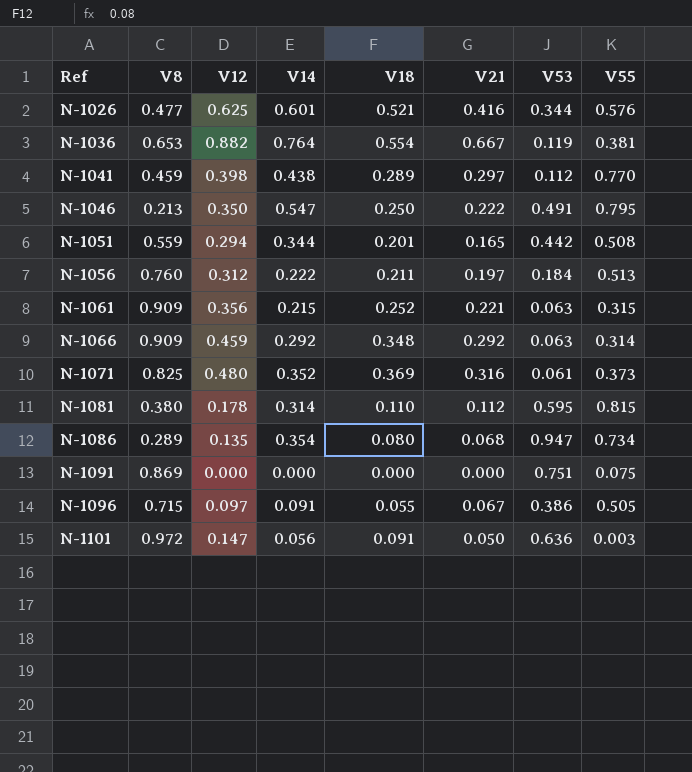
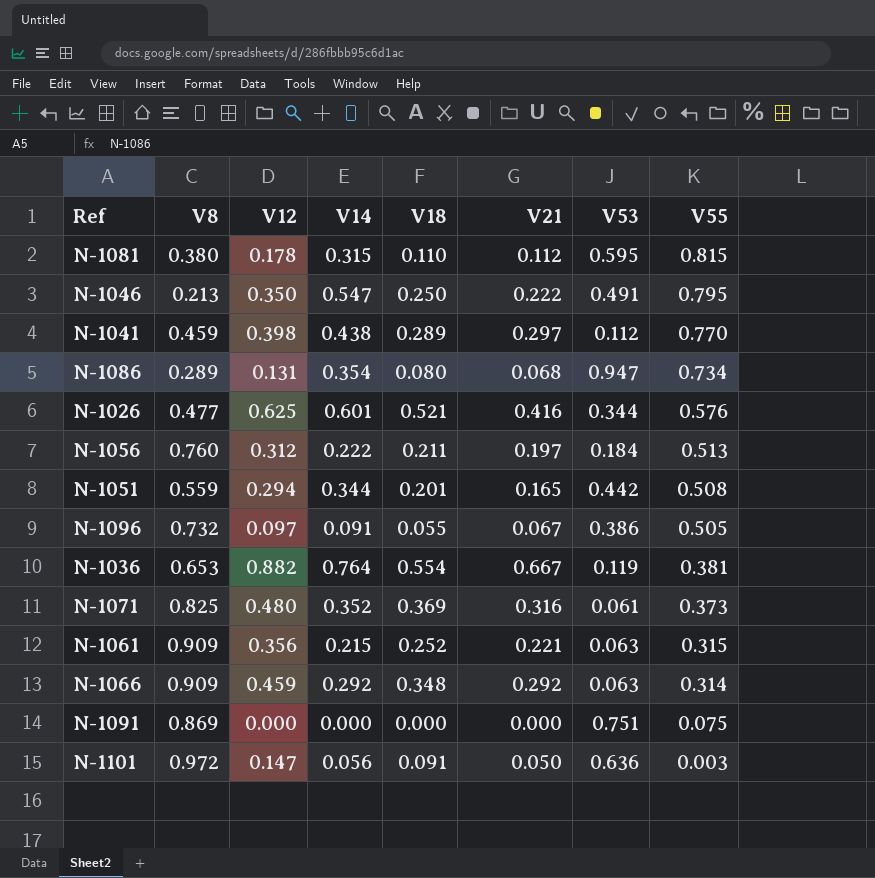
row order: Ref ascending -> V55 descending
N-1081 | V14: 0.314 -> 0.315
N-1086 | V12: 0.135 -> 0.131
N-1096 | V8: 0.715 -> 0.732

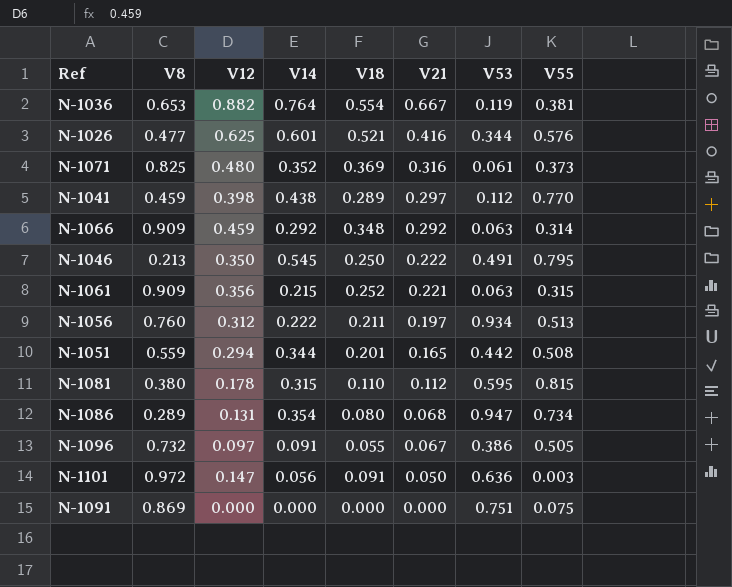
row order: V55 descending -> V21 descending
N-1046 | V14: 0.547 -> 0.545
N-1056 | V53: 0.184 -> 0.934

